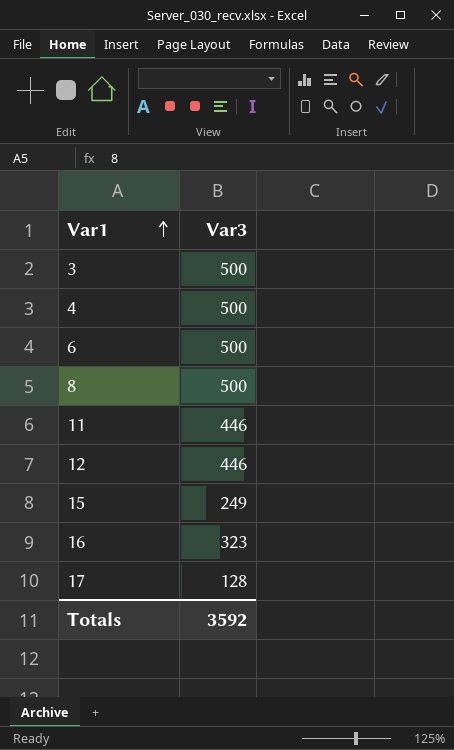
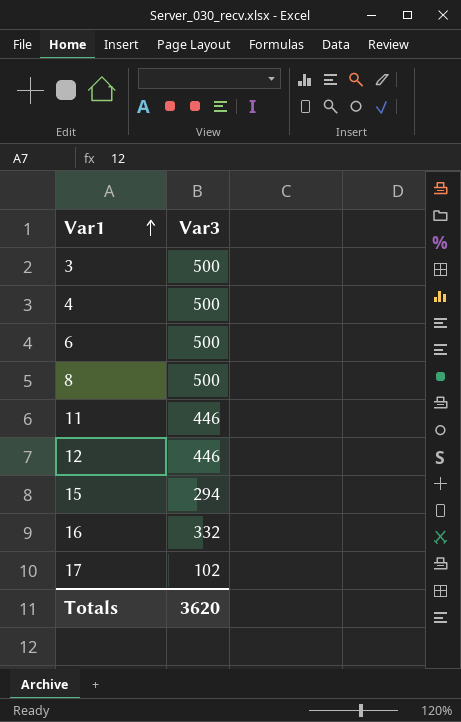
15 | Var3: 249 -> 294
16 | Var3: 323 -> 332
17 | Var3: 128 -> 102
Totals | Var3: 3592 -> 3620

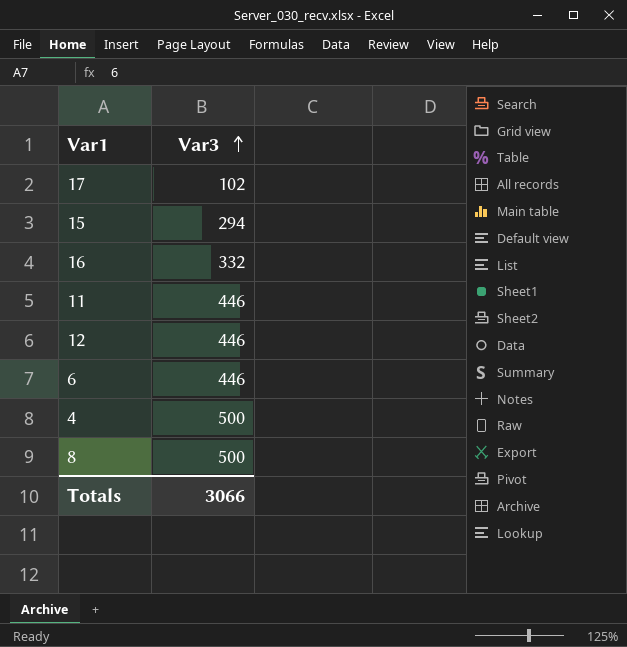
row order: Var1 ascending -> Var3 ascending
row 3: 500 -> none
6 | Var3: 500 -> 446
Totals | Var3: 3620 -> 3066

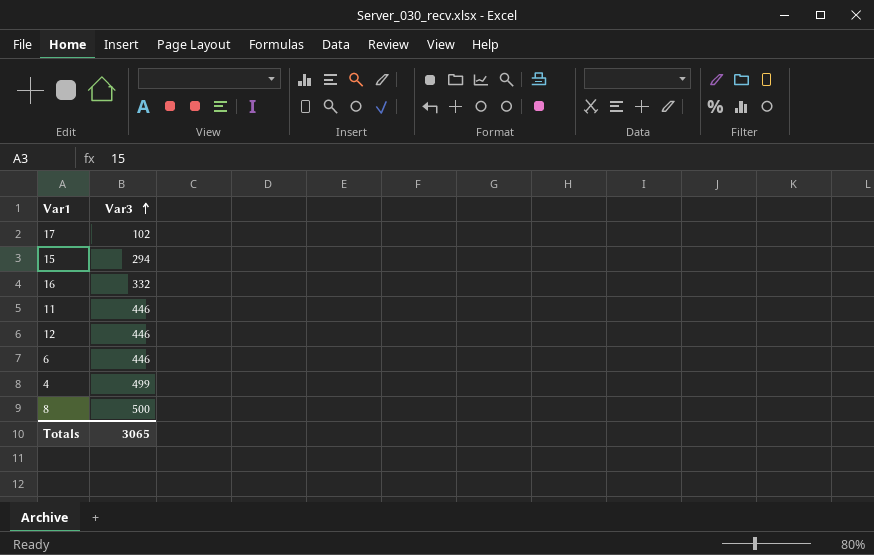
4 | Var3: 500 -> 499
Totals | Var3: 3066 -> 3065

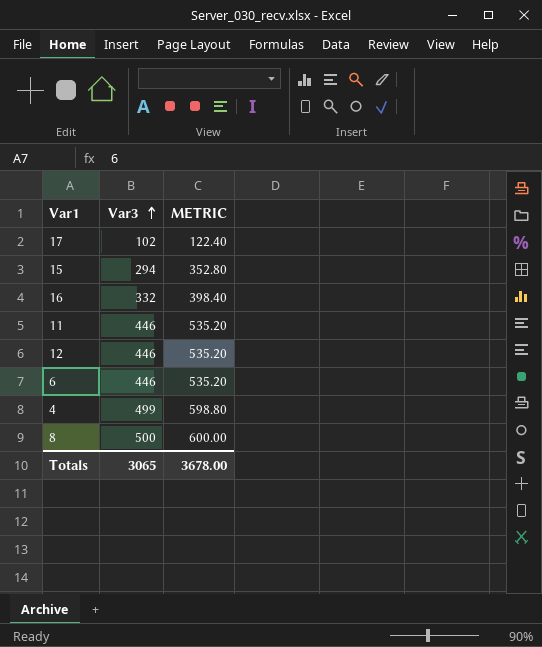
column METRIC | formula: none -> [Var3] * 1.2

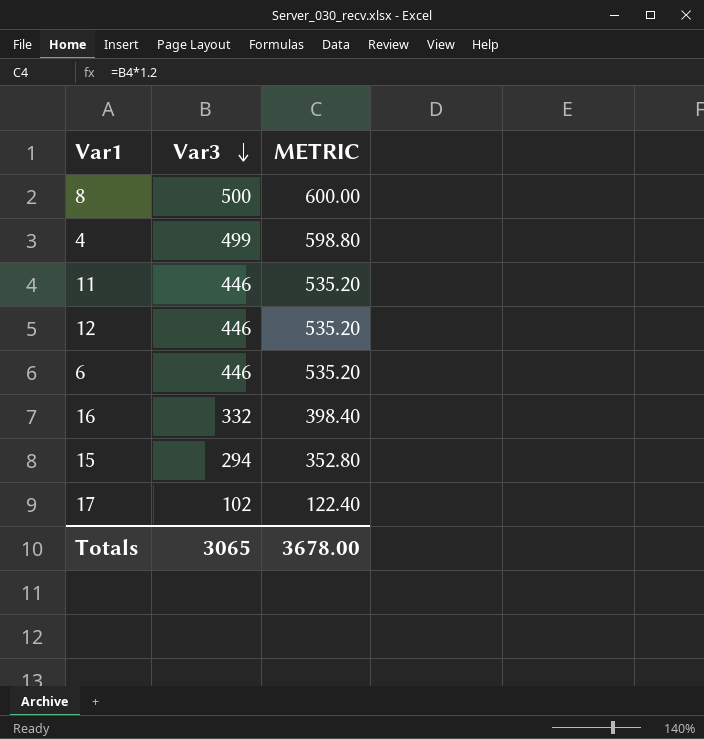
row order: Var3 ascending -> Var3 descending

